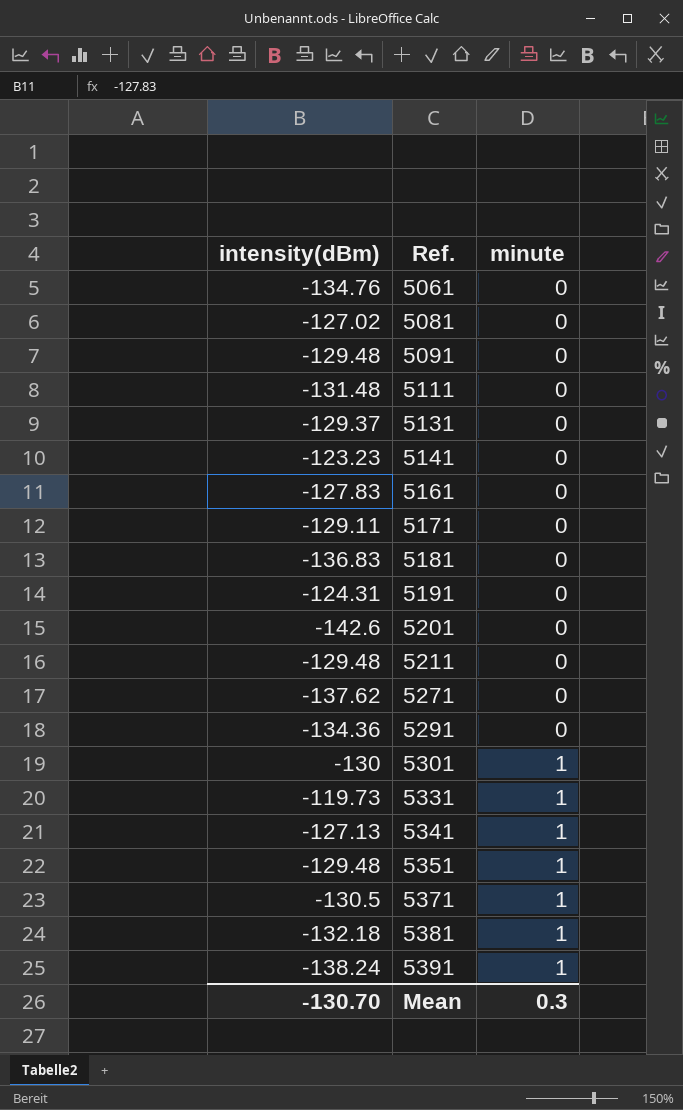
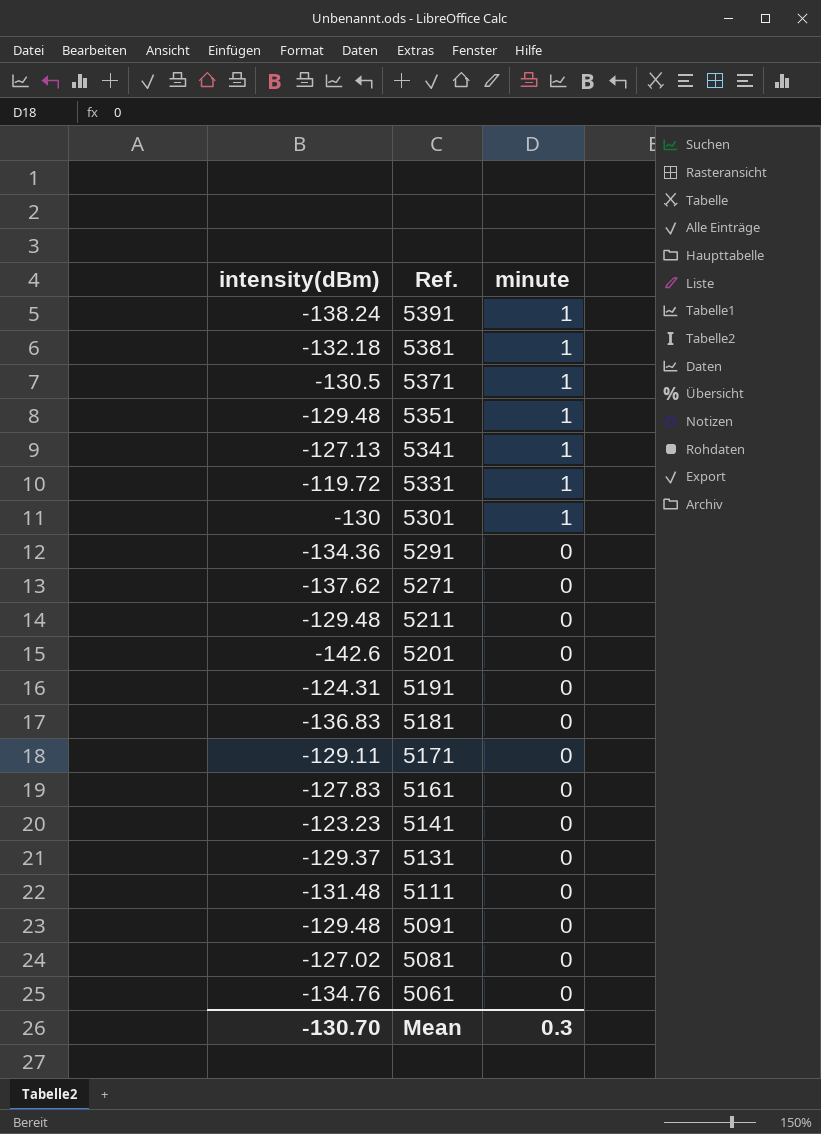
row order: Ref. ascending -> Ref. descending
5331 | intensity(dBm): -119.73 -> -119.72

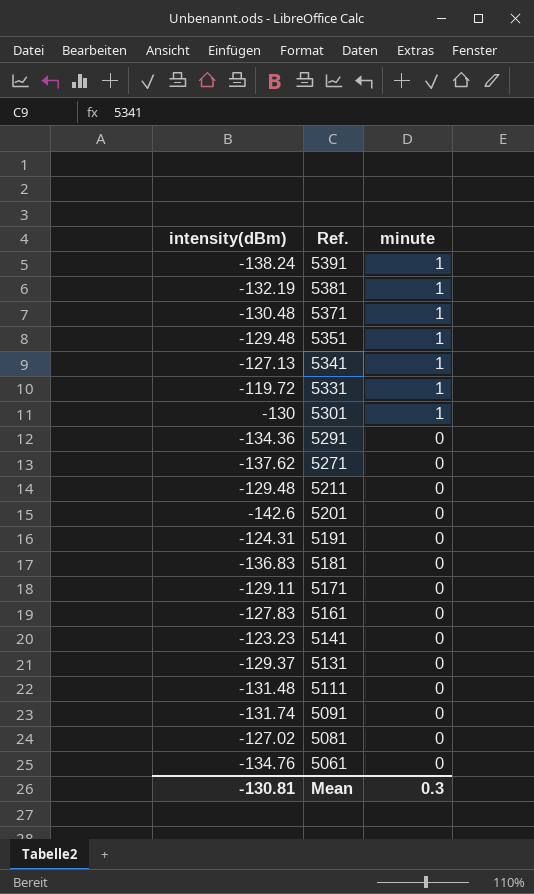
5381 | intensity(dBm): -132.18 -> -132.19
5371 | intensity(dBm): -130.5 -> -130.48
5091 | intensity(dBm): -129.48 -> -131.74
Mean | intensity(dBm): -130.70 -> -130.81

